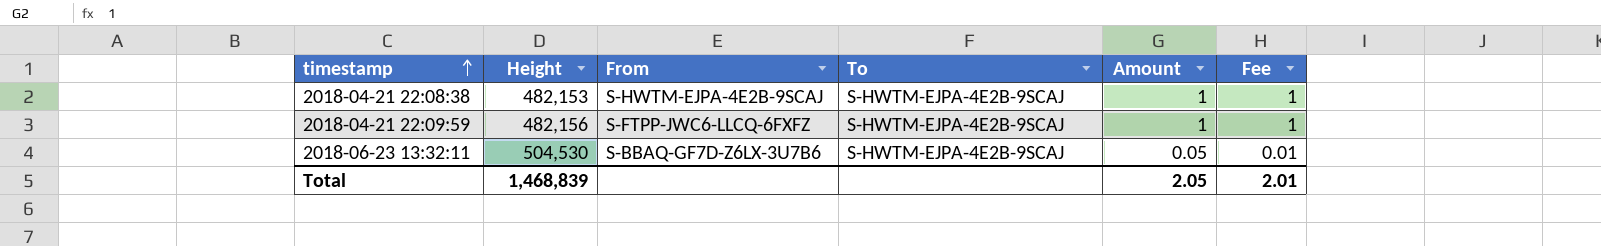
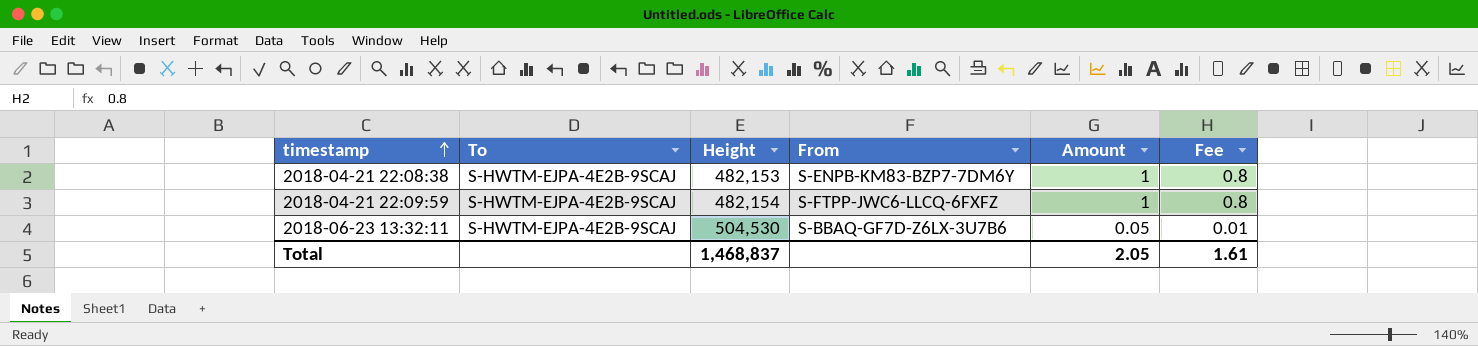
column To | position: 4 -> 2
2018-04-21 22:08:38 | From: S-HWTM-EJPA-4E2B-9SCAJ -> S-ENPB-KM83-BZP7-7DM6Y
2018-04-21 22:08:38 | Fee: 1 -> 0.8
2018-04-21 22:09:59 | Height: 482,156 -> 482,154
2018-04-21 22:09:59 | Fee: 1 -> 0.8
Total | Height: 1,468,839 -> 1,468,837
Total | Fee: 2.01 -> 1.61

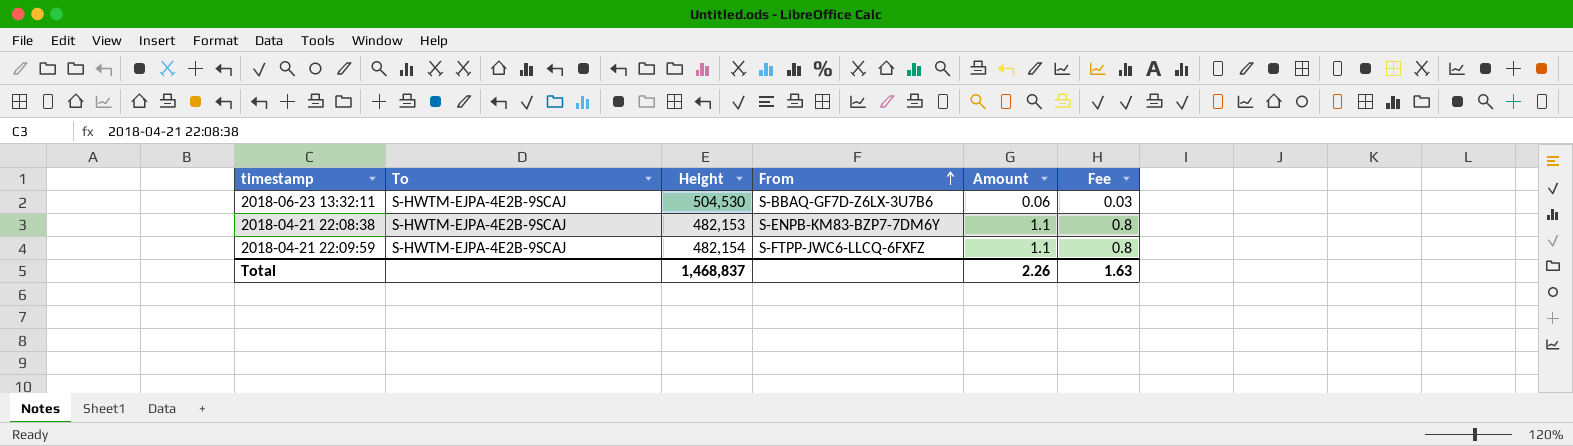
row order: timestamp ascending -> From ascending
2018-06-23 13:32:11 | Amount: 0.05 -> 0.06
2018-06-23 13:32:11 | Fee: 0.01 -> 0.03
2018-04-21 22:08:38 | Amount: 1 -> 1.1
2018-04-21 22:09:59 | Amount: 1 -> 1.1
Total | Amount: 2.05 -> 2.26
Total | Fee: 1.61 -> 1.63

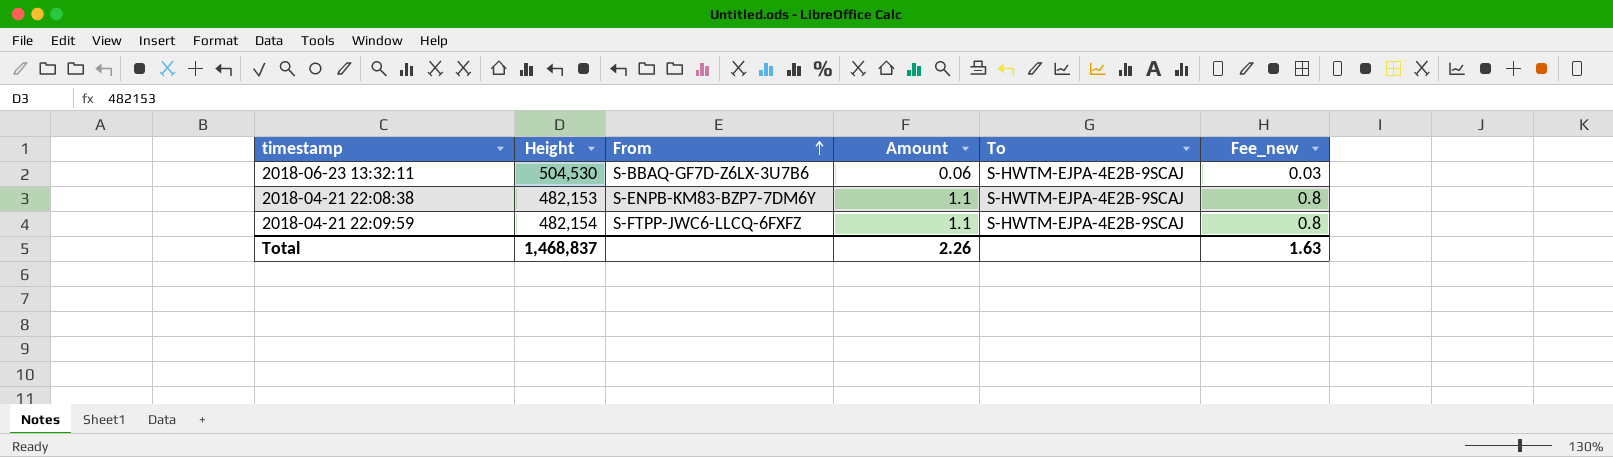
column To | position: 2 -> 5
column name: Fee -> Fee_new

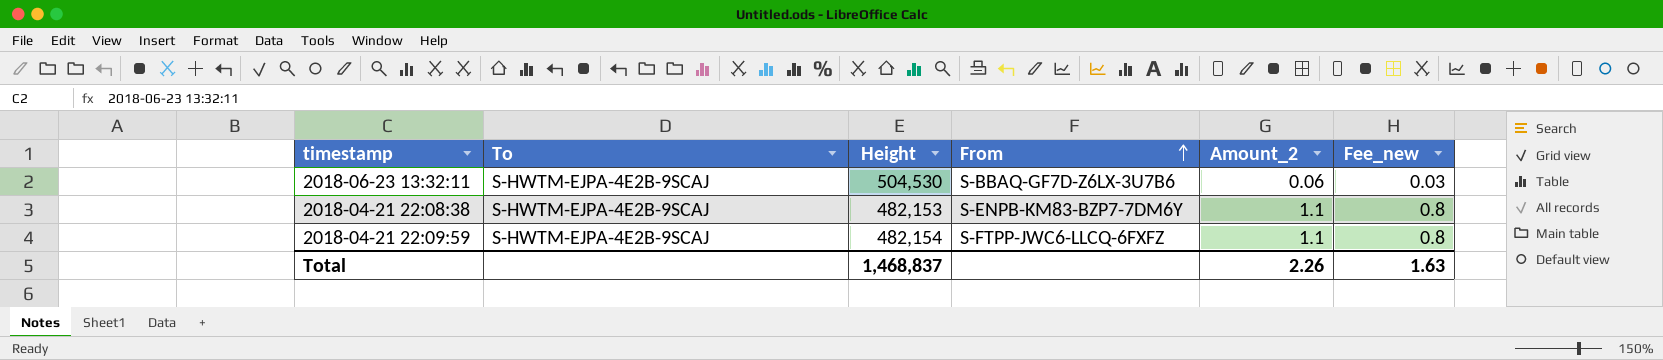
column To | position: 5 -> 2
column name: Amount -> Amount_2

